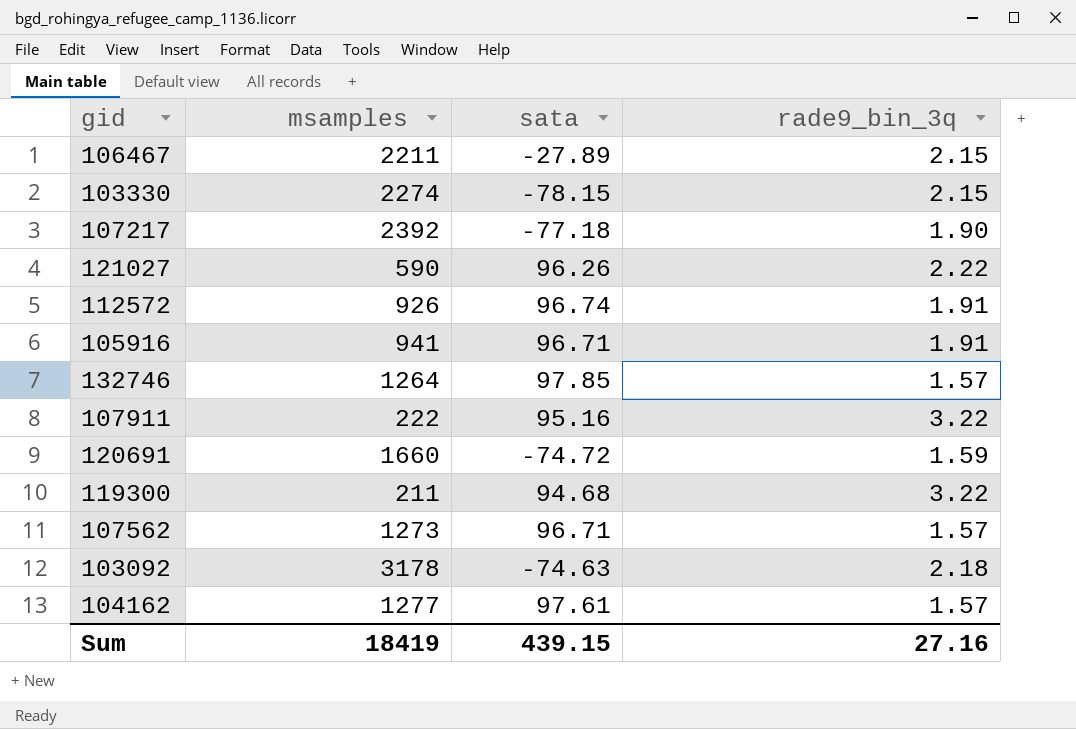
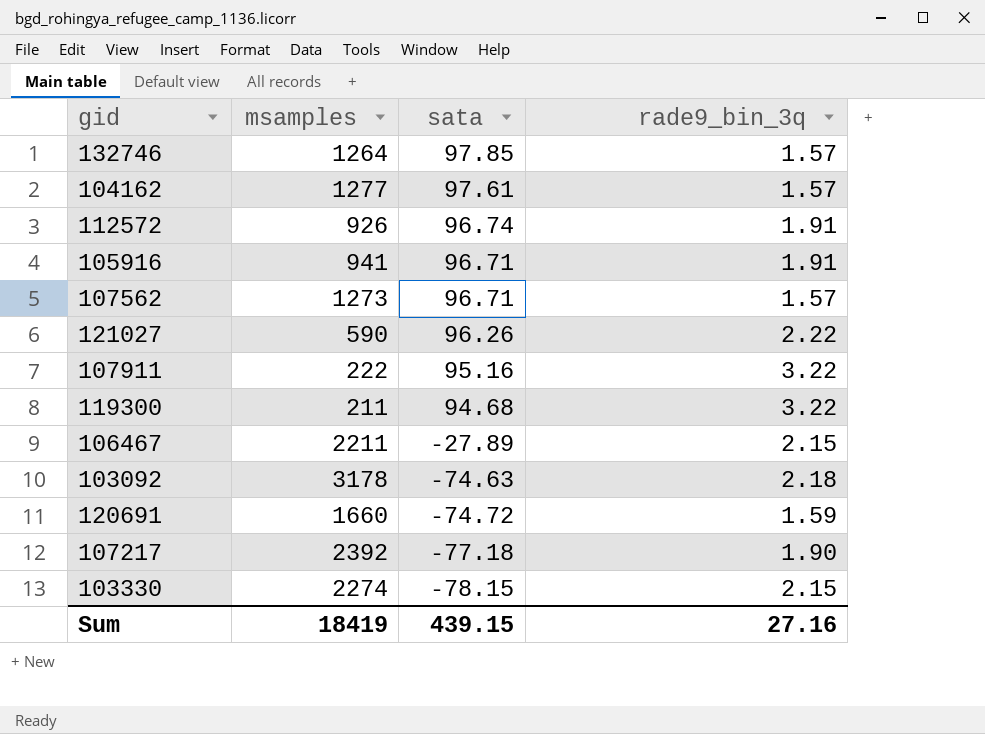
row order: none -> sata descending

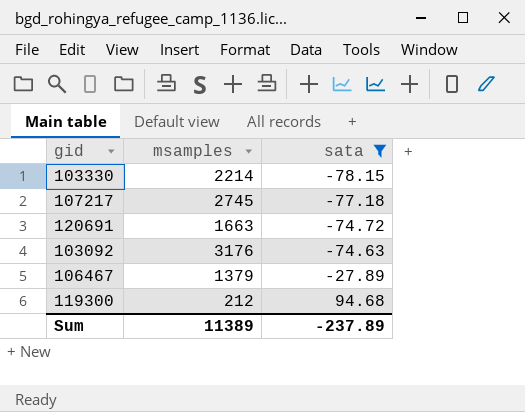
filter: none -> sata <= 94.68
row order: sata descending -> sata ascending
column rade9_bin_3q | position: 4 -> none
103330 | msamples: 2274 -> 2214
107217 | msamples: 2392 -> 2745
120691 | msamples: 1660 -> 1663
103092 | msamples: 3178 -> 3176
106467 | msamples: 2211 -> 1379
119300 | msamples: 211 -> 212
Sum | msamples: 18419 -> 11389
Sum | sata: 439.15 -> -237.89

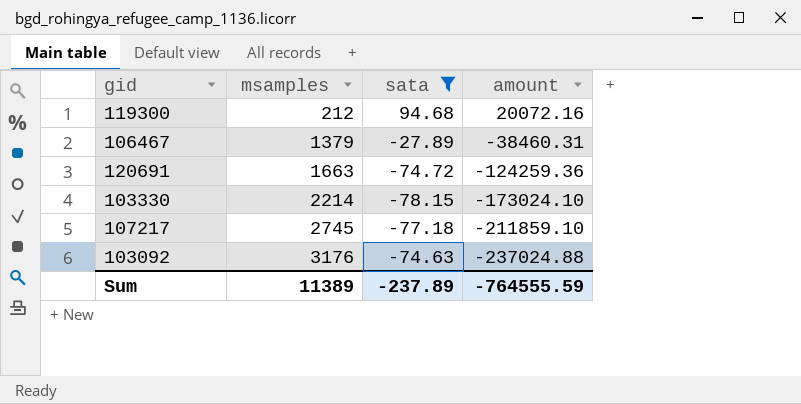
row order: sata ascending -> msamples ascending
column amount | formula: none -> [msamples] * [sata]

